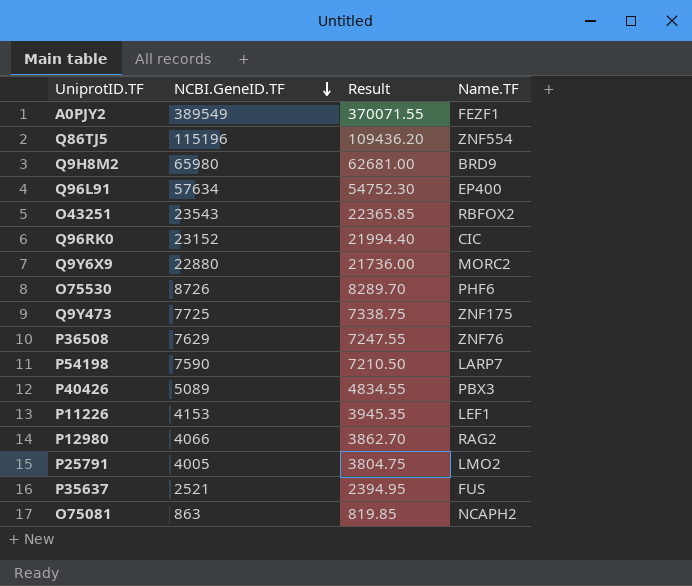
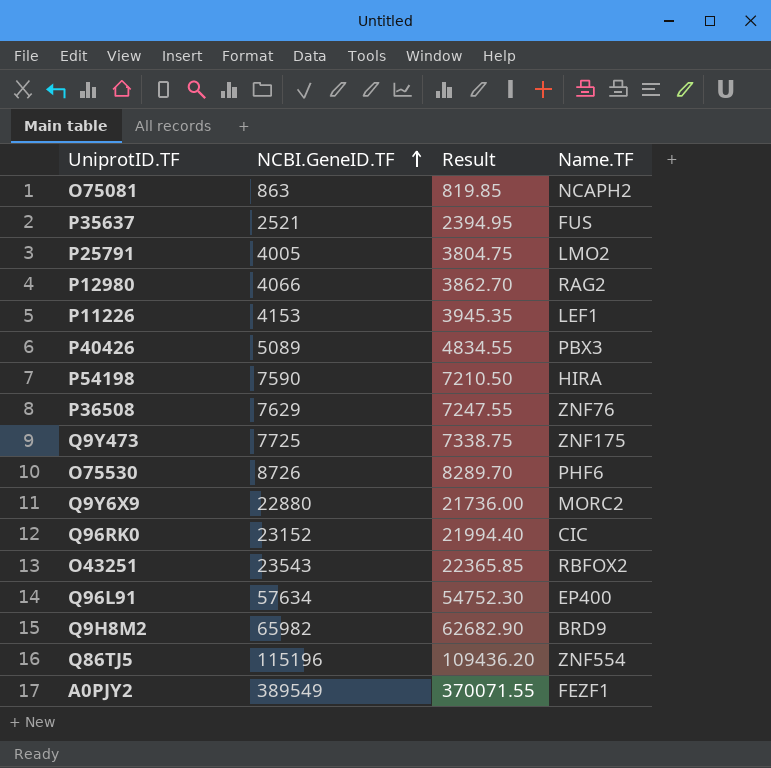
row order: NCBI.GeneID.TF descending -> NCBI.GeneID.TF ascending
P54198 | Name.TF: LARP7 -> HIRA
Q9H8M2 | NCBI.GeneID.TF: 65980 -> 65982
Q9H8M2 | Result: 62681.00 -> 62682.90

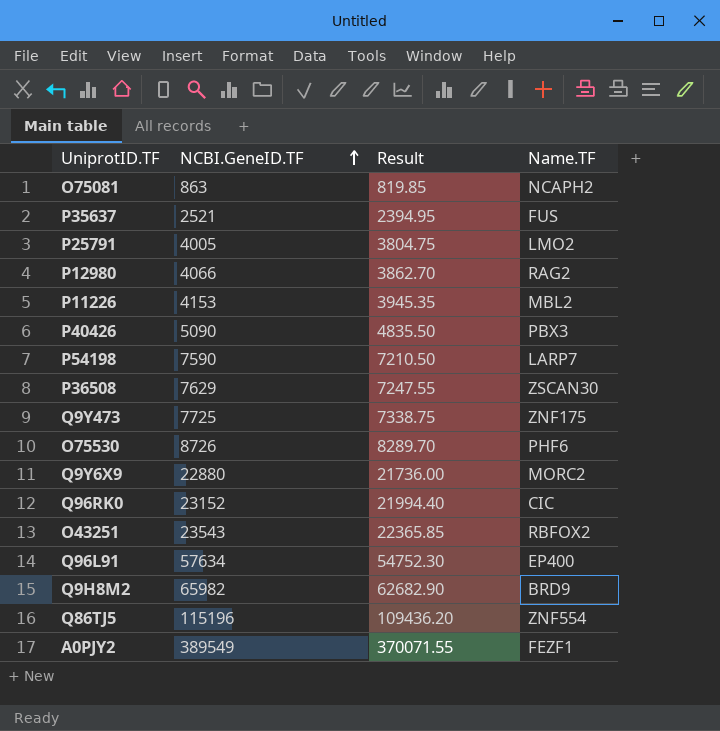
P11226 | Name.TF: LEF1 -> MBL2
P40426 | NCBI.GeneID.TF: 5089 -> 5090
P40426 | Result: 4834.55 -> 4835.50
P54198 | Name.TF: HIRA -> LARP7
P36508 | Name.TF: ZNF76 -> ZSCAN30

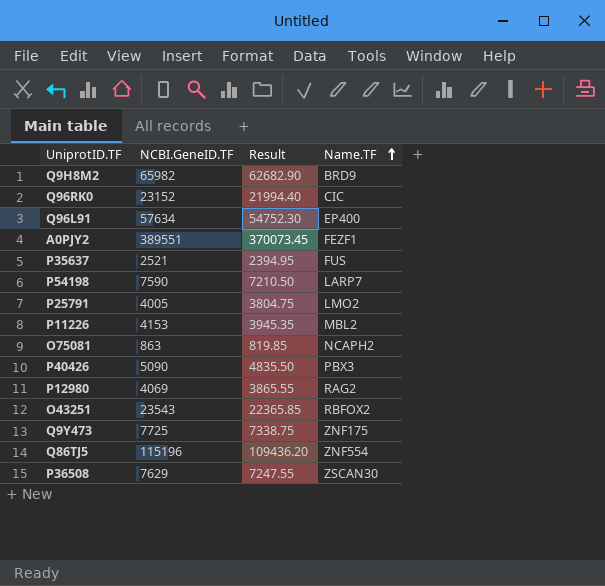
row order: NCBI.GeneID.TF ascending -> Name.TF ascending
row O75530: 8726 | 8289.70 | PHF6 -> none
row Q9Y6X9: 22880 | 21736.00 | MORC2 -> none
A0PJY2 | NCBI.GeneID.TF: 389549 -> 389551
A0PJY2 | Result: 370071.55 -> 370073.45
P12980 | NCBI.GeneID.TF: 4066 -> 4069
P12980 | Result: 3862.70 -> 3865.55

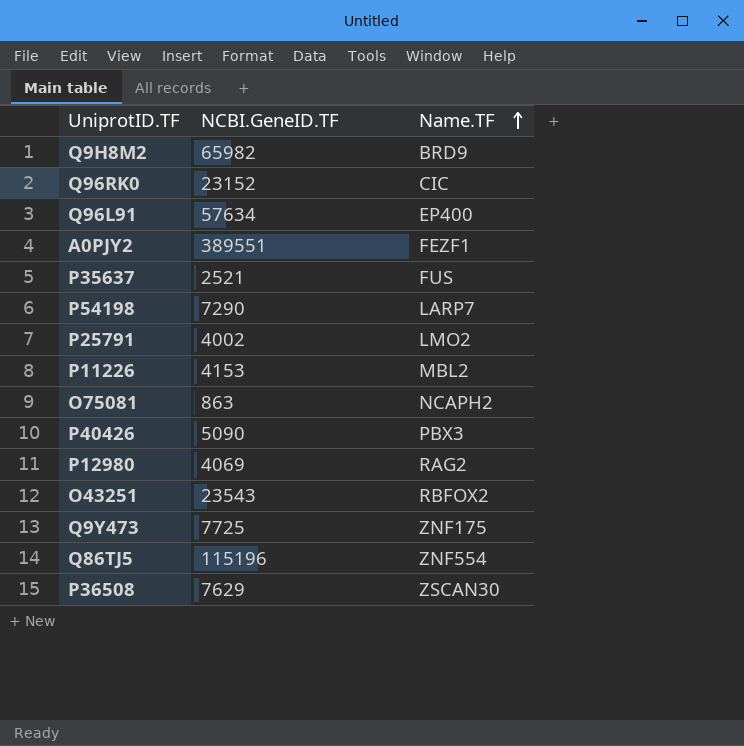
column Result | formula: [NCBI.GeneID.TF] * 0.95 -> none
P54198 | NCBI.GeneID.TF: 7590 -> 7290
P25791 | NCBI.GeneID.TF: 4005 -> 4002

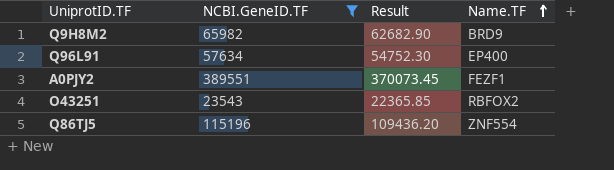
filter: none -> NCBI.GeneID.TF >= 23543
column Result | formula: none -> [NCBI.GeneID.TF] * 0.95

